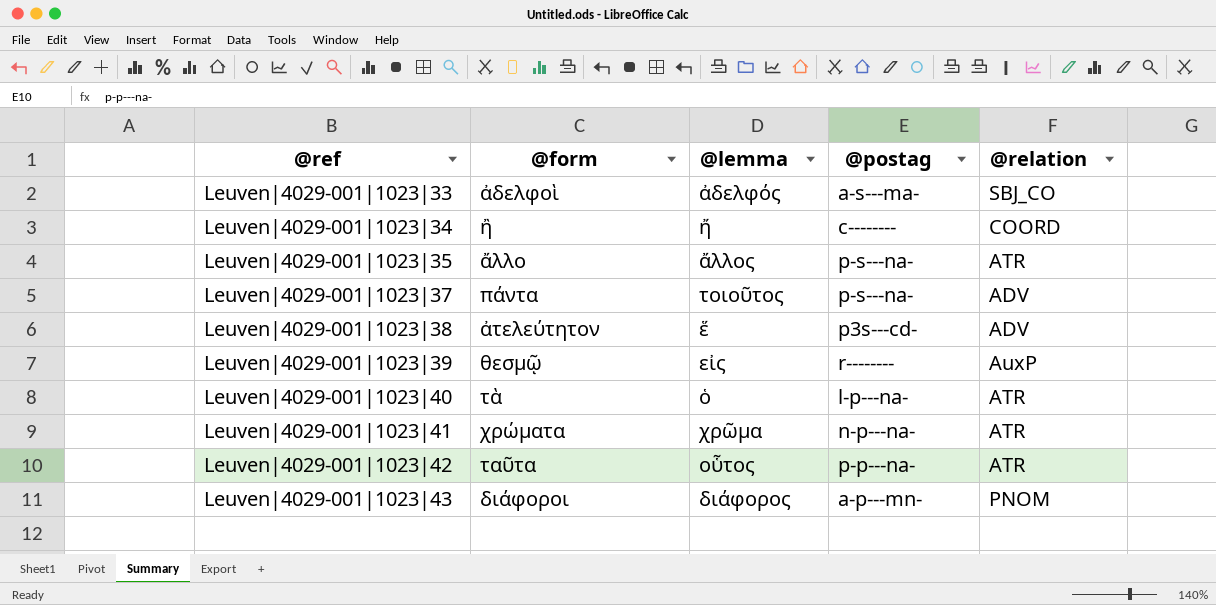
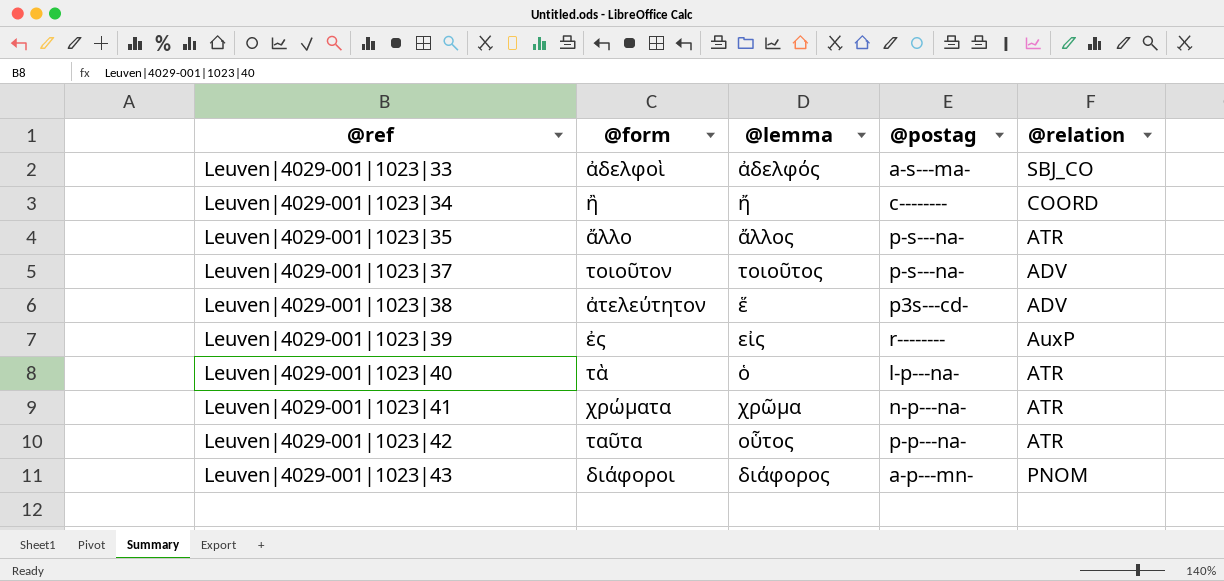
Leuven|4029-001|1023|37 | @form: πάντα -> τοιοῦτον
Leuven|4029-001|1023|39 | @form: θεσμῷ -> ἐς

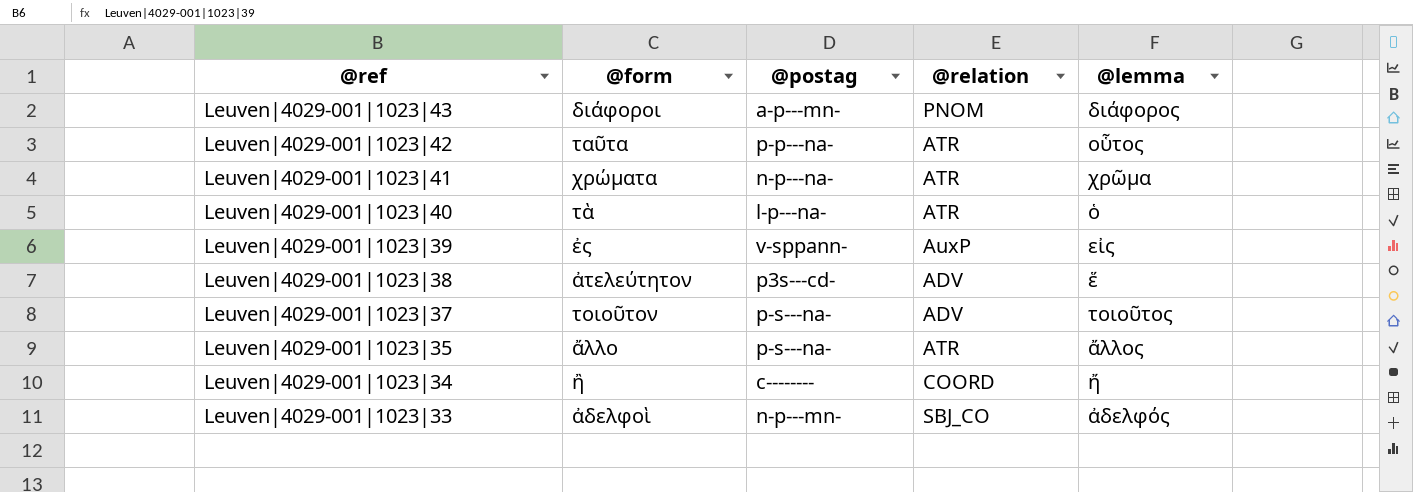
row order: @ref ascending -> @ref descending
column @lemma | position: 3 -> 5
Leuven|4029-001|1023|39 | @postag: r-------- -> v-sppann-
Leuven|4029-001|1023|33 | @postag: a-s---ma- -> n-p---mn-

